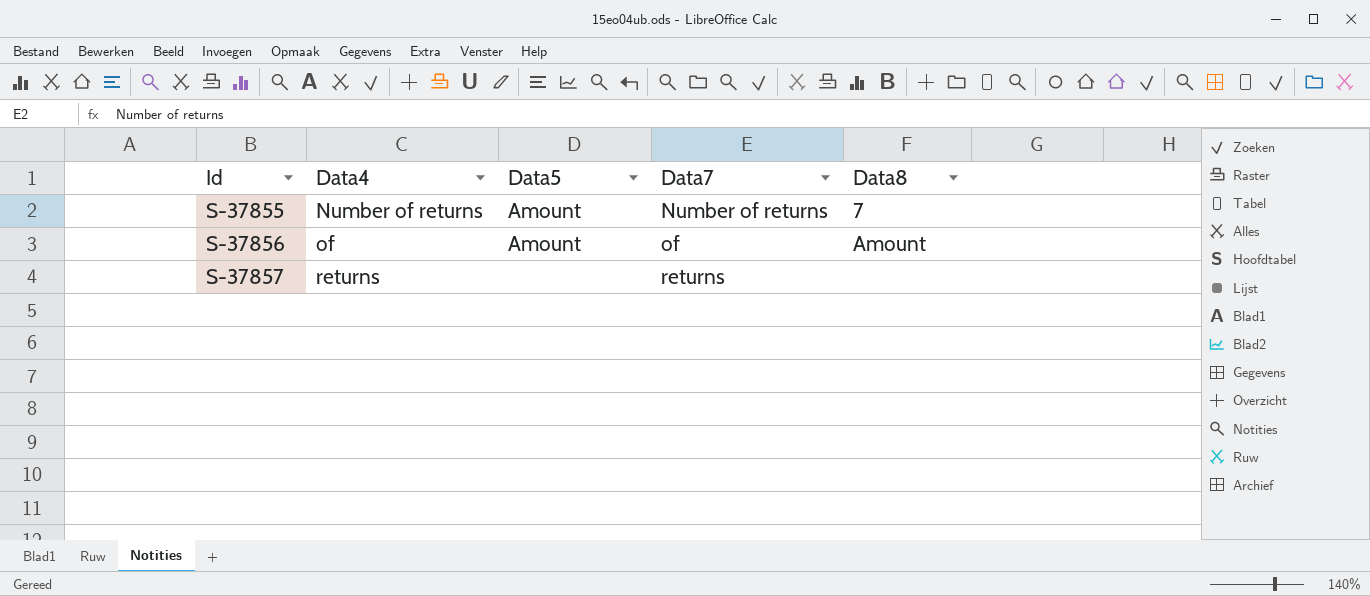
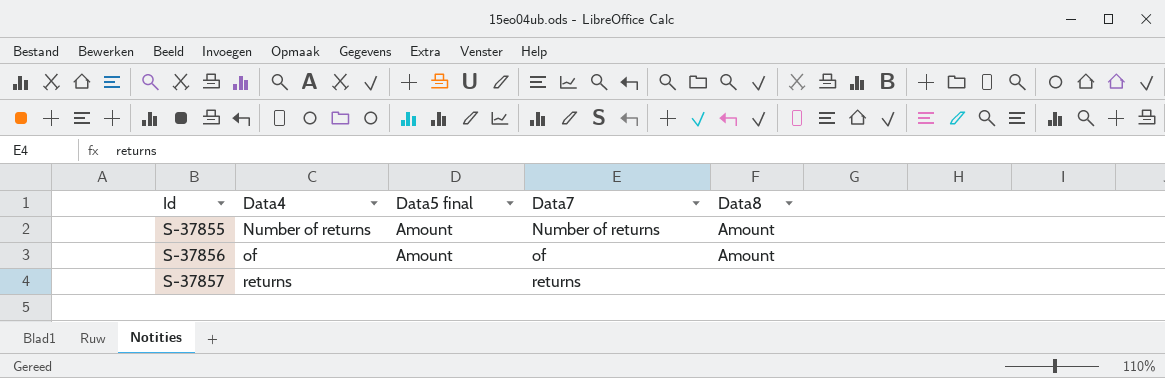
column name: Data5 -> Data5 final
S-37855 | Data8: 7 -> Amount

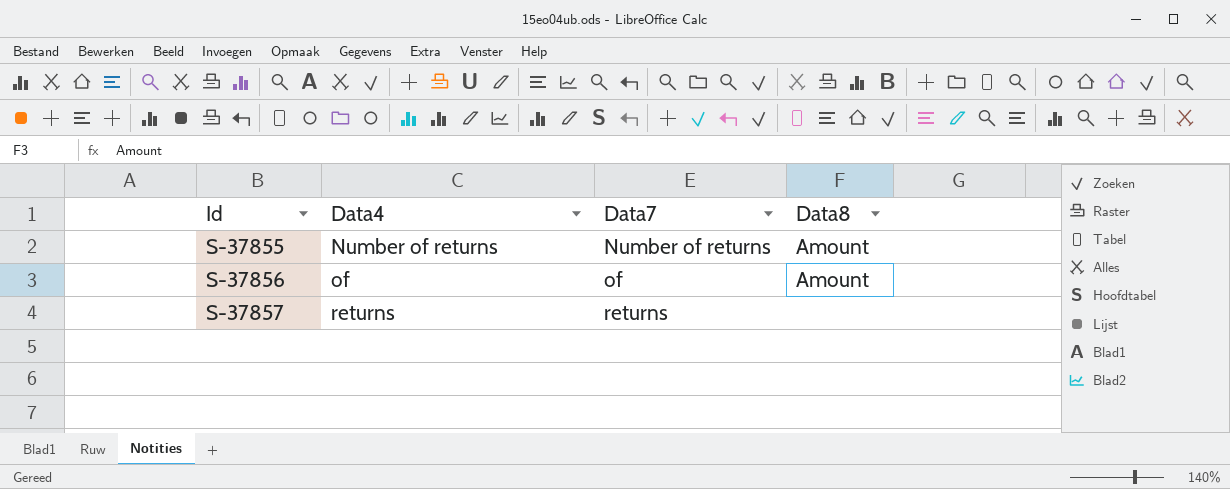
column Data5 final | position: 3 -> none

